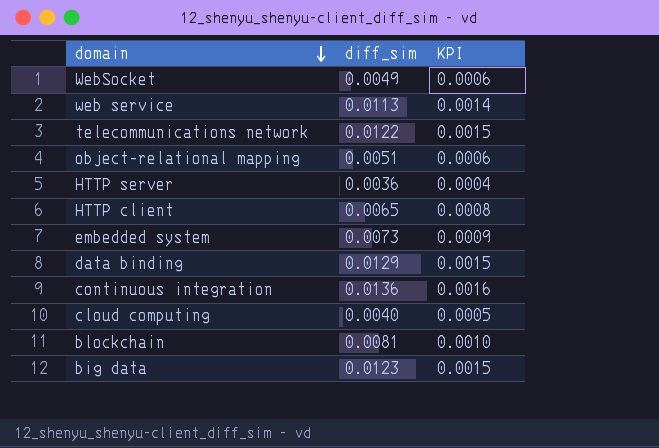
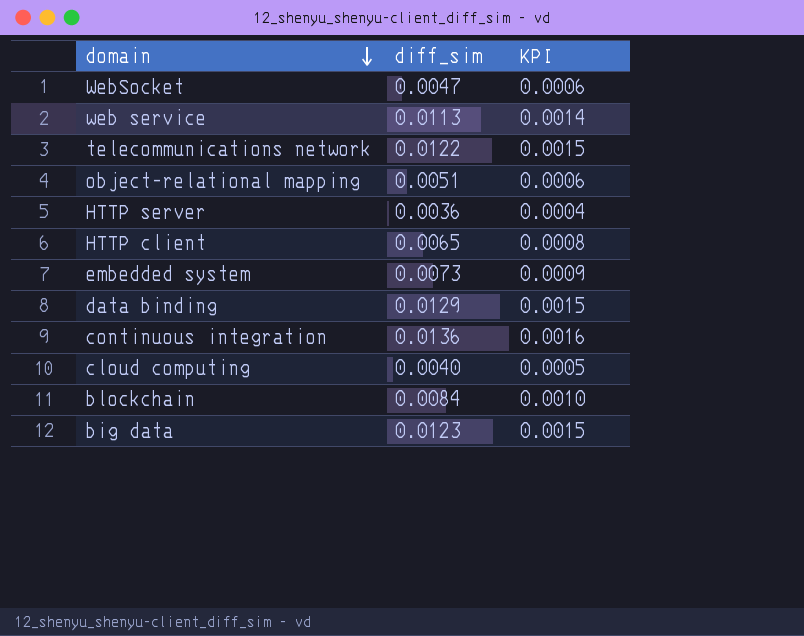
WebSocket | diff_sim: 0.0049 -> 0.0047
blockchain | diff_sim: 0.0081 -> 0.0084

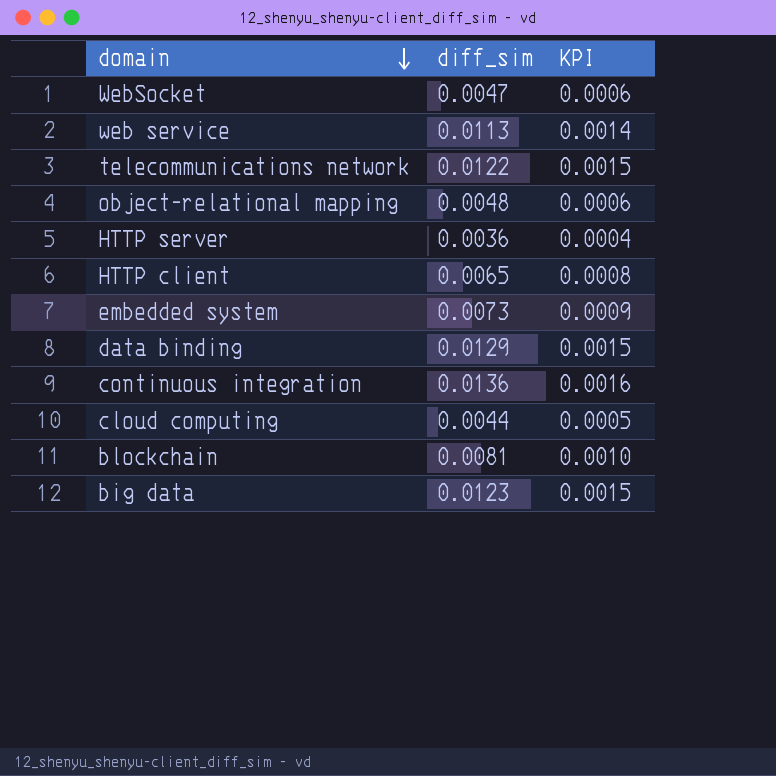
object–relational mapping | diff_sim: 0.0051 -> 0.0048
cloud computing | diff_sim: 0.0040 -> 0.0044
blockchain | diff_sim: 0.0084 -> 0.0081

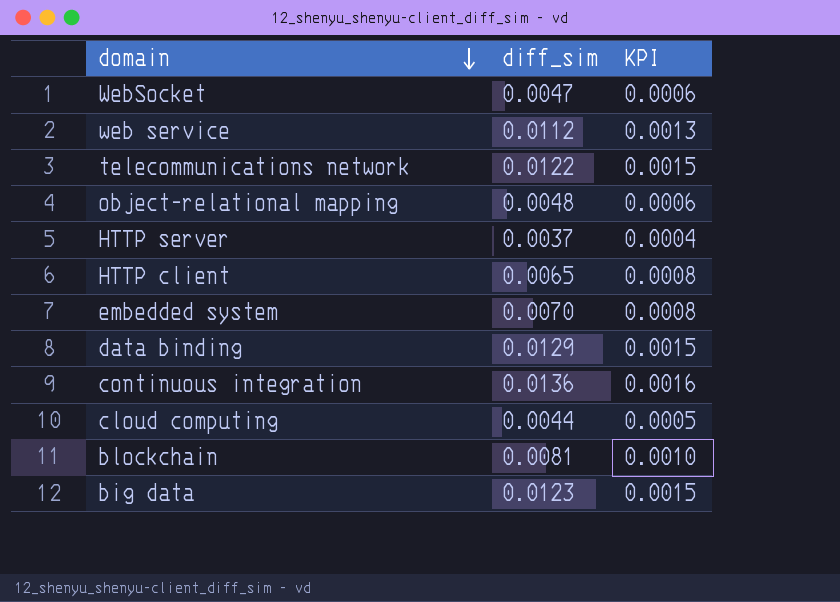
web service | diff_sim: 0.0113 -> 0.0112
web service | KPI: 0.0014 -> 0.0013
HTTP server | diff_sim: 0.0036 -> 0.0037
embedded system | diff_sim: 0.0073 -> 0.0070
embedded system | KPI: 0.0009 -> 0.0008

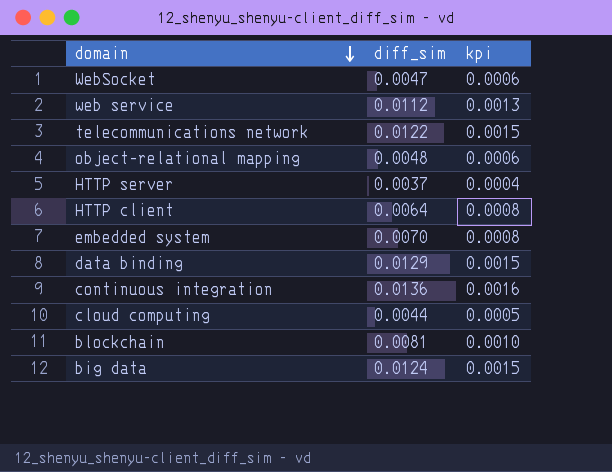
column name: KPI -> kpi
HTTP client | diff_sim: 0.0065 -> 0.0064
big data | diff_sim: 0.0123 -> 0.0124

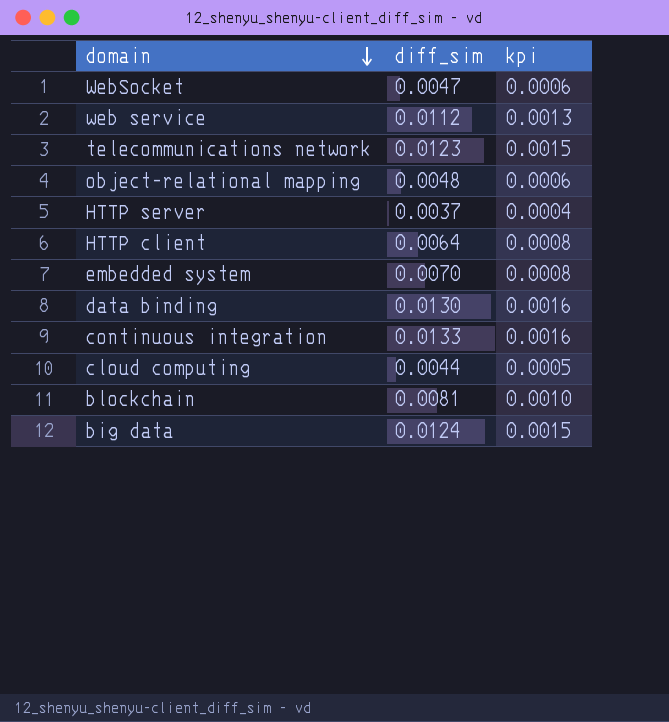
telecommunications network | diff_sim: 0.0122 -> 0.0123
data binding | diff_sim: 0.0129 -> 0.0130
data binding | kpi: 0.0015 -> 0.0016
continuous integration | diff_sim: 0.0136 -> 0.0133

